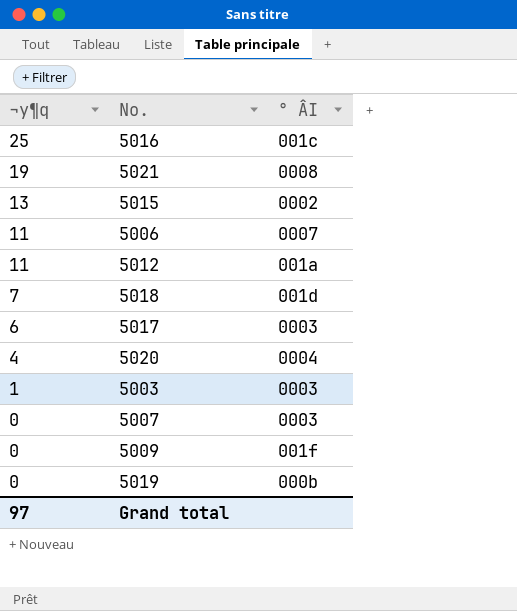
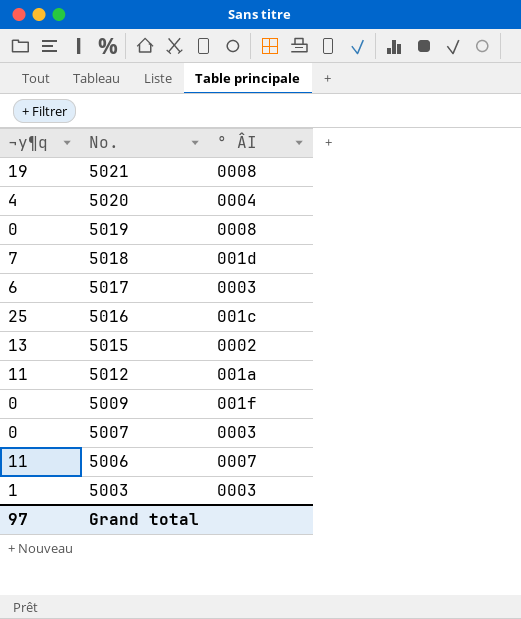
row order: ¬y¶q descending -> No. descending
5019 | ° ÂI: 000b -> 0008

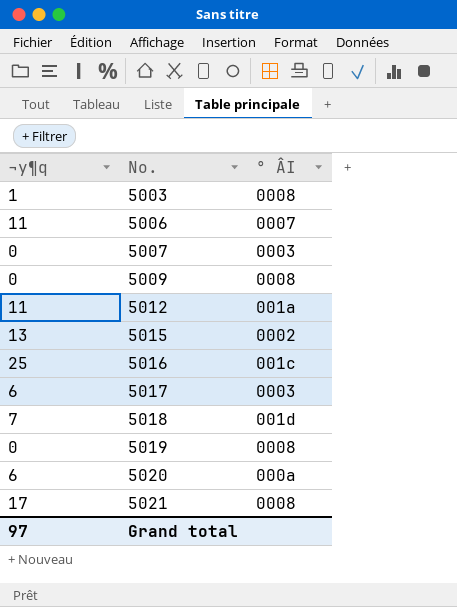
row order: No. descending -> No. ascending
5003 | ° ÂI: 0003 -> 0008
5009 | ° ÂI: 001f -> 0008
5020 | ¬y¶q: 4 -> 6
5020 | ° ÂI: 0004 -> 000a
5021 | ¬y¶q: 19 -> 17

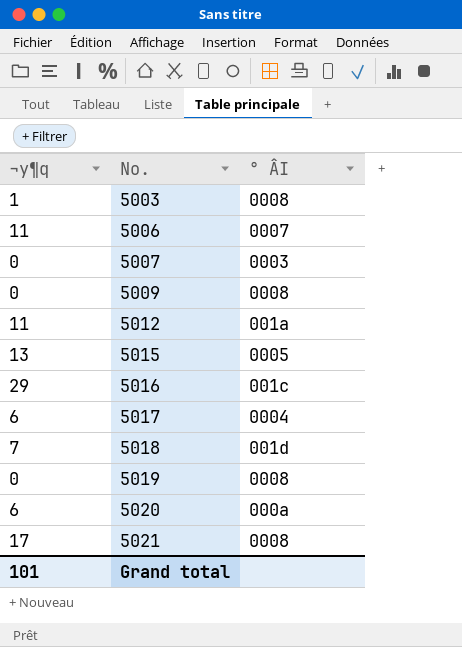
5015 | ° ÂI: 0002 -> 0005
5016 | ¬y¶q: 25 -> 29
5017 | ° ÂI: 0003 -> 0004
Grand total | ¬y¶q: 97 -> 101

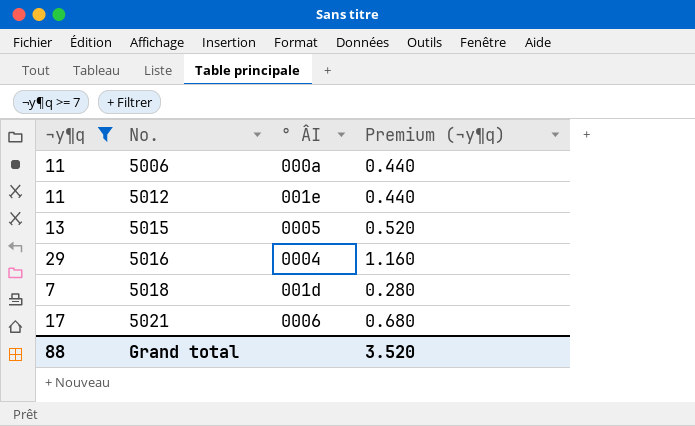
filter: none -> ¬y¶q >= 7
column Premium (¬y¶q) | formula: none -> [¬y¶q] * 0.04
5006 | ° ÂI: 0007 -> 000a
5012 | ° ÂI: 001a -> 001e
5016 | ° ÂI: 001c -> 0004
5021 | ° ÂI: 0008 -> 0006
Grand total | ¬y¶q: 101 -> 88

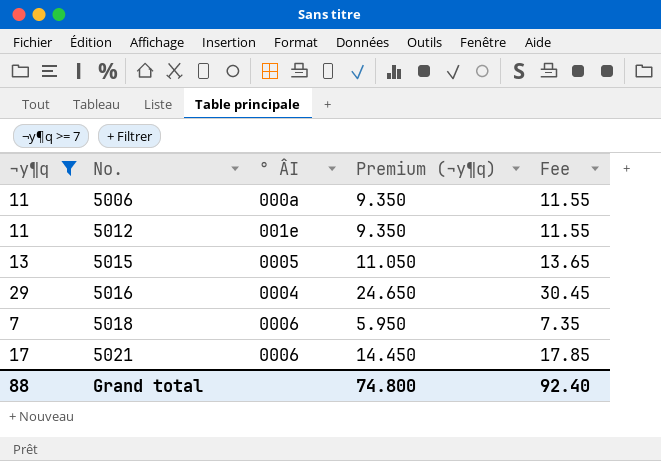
column Premium (¬y¶q) | formula: [¬y¶q] * 0.04 -> [¬y¶q] * 0.85
column Fee | formula: none -> [¬y¶q] * 1.05
5018 | ° ÂI: 001d -> 0006
Grand total | Premium (¬y¶q): 3.520 -> 74.800

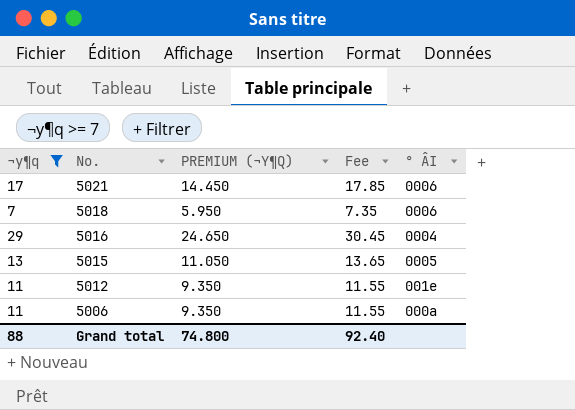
row order: No. ascending -> No. descending
column name: Premium (¬y¶q) -> PREMIUM (¬Y¶Q)
column ° ÂI | position: 3 -> 5

